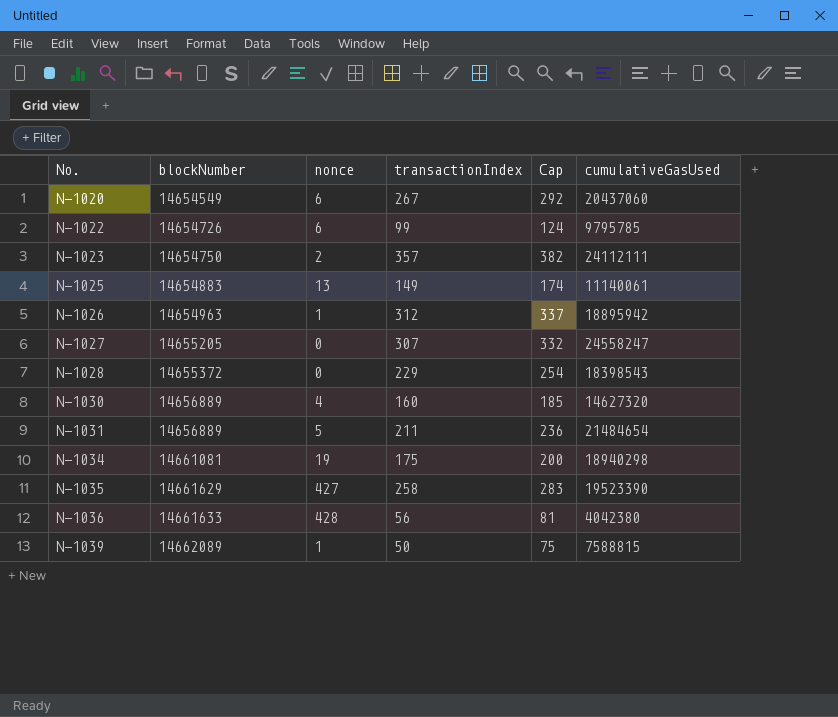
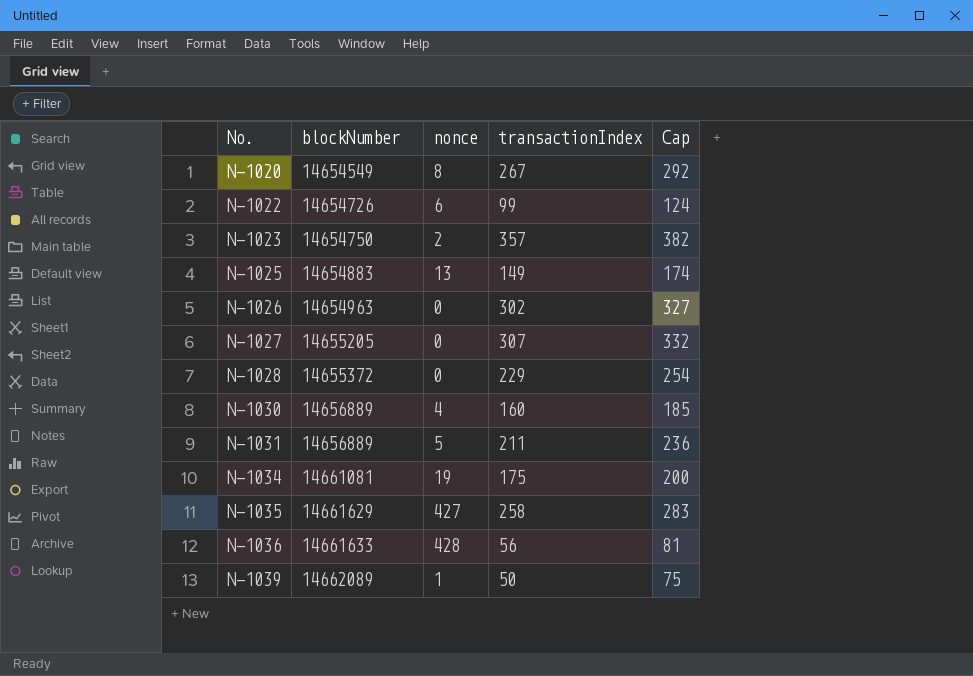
column cumulativeGasUsed | position: 6 -> none
N-1020 | nonce: 6 -> 8
N-1026 | nonce: 1 -> 0
N-1026 | transactionIndex: 312 -> 302
N-1026 | Cap: 337 -> 327

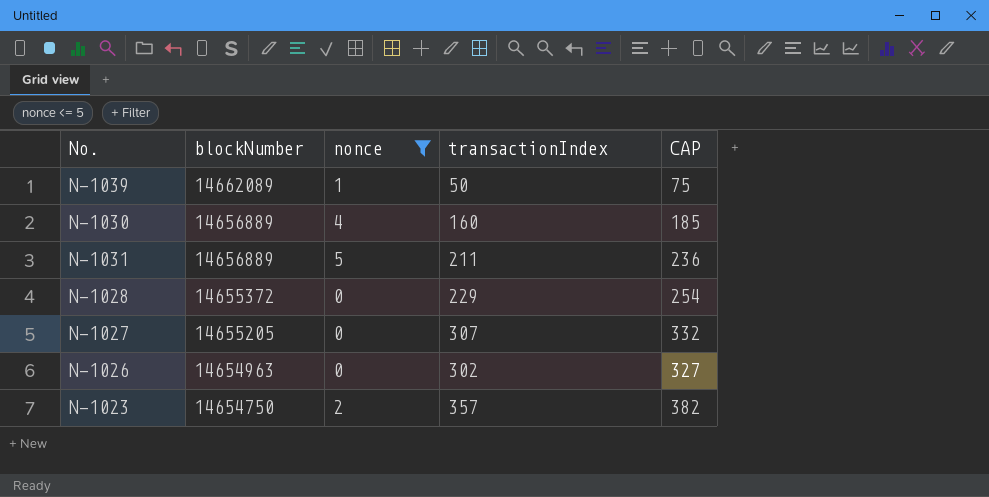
filter: none -> nonce <= 5
row order: No. ascending -> blockNumber descending
column name: Cap -> CAP

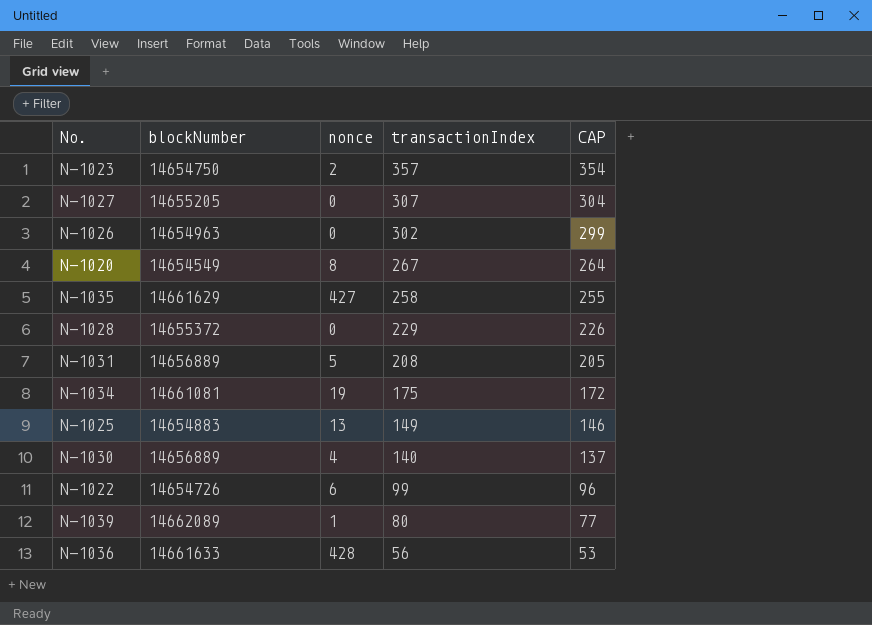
filter: nonce <= 5 -> none
row order: blockNumber descending -> transactionIndex descending
column CAP | formula: [transactionIndex] + 25 -> [transactionIndex] - 3
N-1031 | transactionIndex: 211 -> 208
N-1030 | transactionIndex: 160 -> 140
N-1039 | transactionIndex: 50 -> 80

